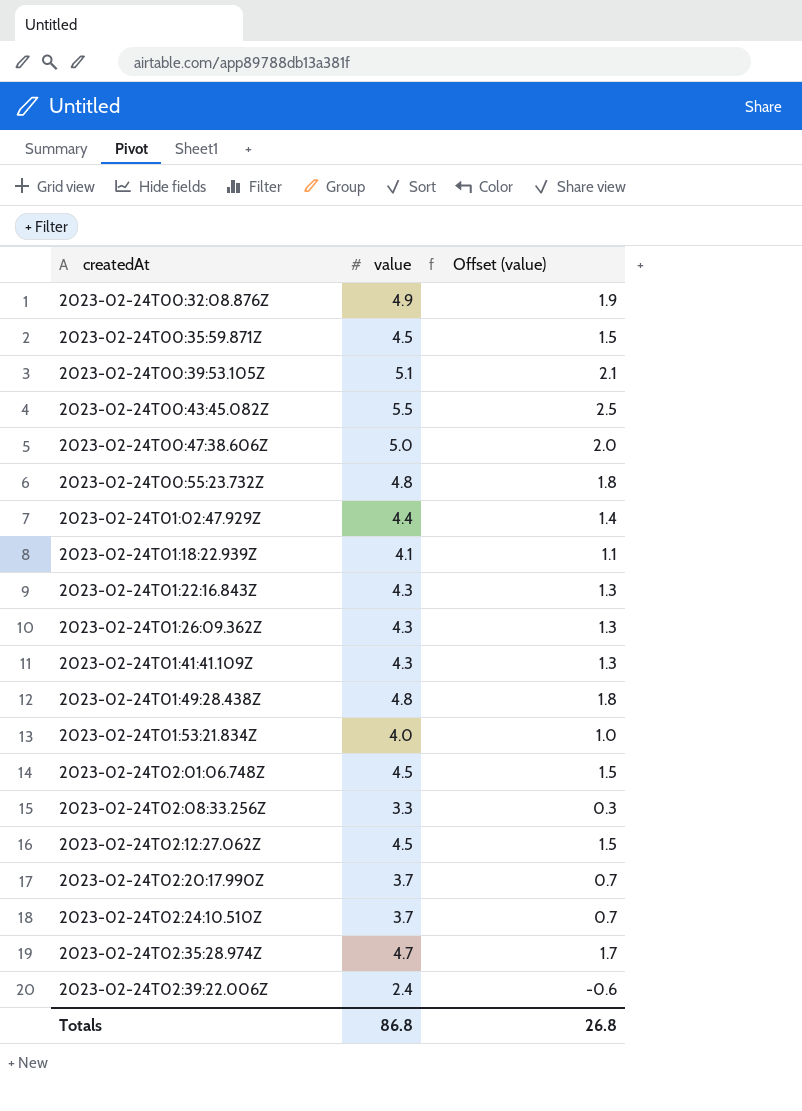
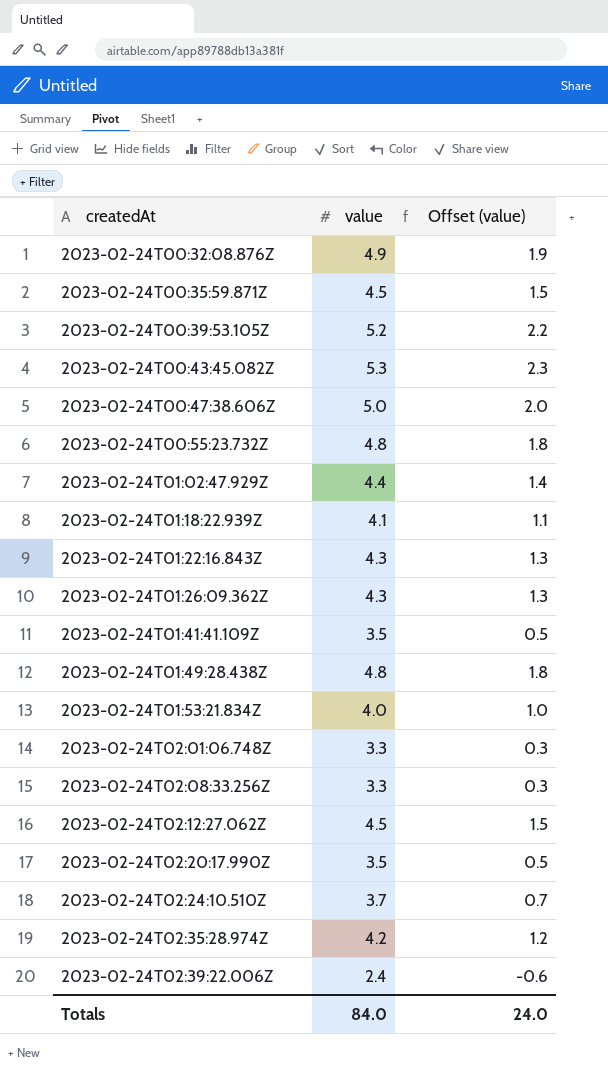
2023-02-24T00:39:53.105Z | value: 5.1 -> 5.2
2023-02-24T00:39:53.105Z | Offset (value): 2.1 -> 2.2
2023-02-24T00:43:45.082Z | value: 5.5 -> 5.3
2023-02-24T00:43:45.082Z | Offset (value): 2.5 -> 2.3
2023-02-24T01:41:41.109Z | value: 4.3 -> 3.5
2023-02-24T01:41:41.109Z | Offset (value): 1.3 -> 0.5
2023-02-24T02:01:06.748Z | value: 4.5 -> 3.3
2023-02-24T02:01:06.748Z | Offset (value): 1.5 -> 0.3
2023-02-24T02:20:17.990Z | value: 3.7 -> 3.5
2023-02-24T02:20:17.990Z | Offset (value): 0.7 -> 0.5
2023-02-24T02:35:28.974Z | value: 4.7 -> 4.2
2023-02-24T02:35:28.974Z | Offset (value): 1.7 -> 1.2
Totals | value: 86.8 -> 84.0
Totals | Offset (value): 26.8 -> 24.0

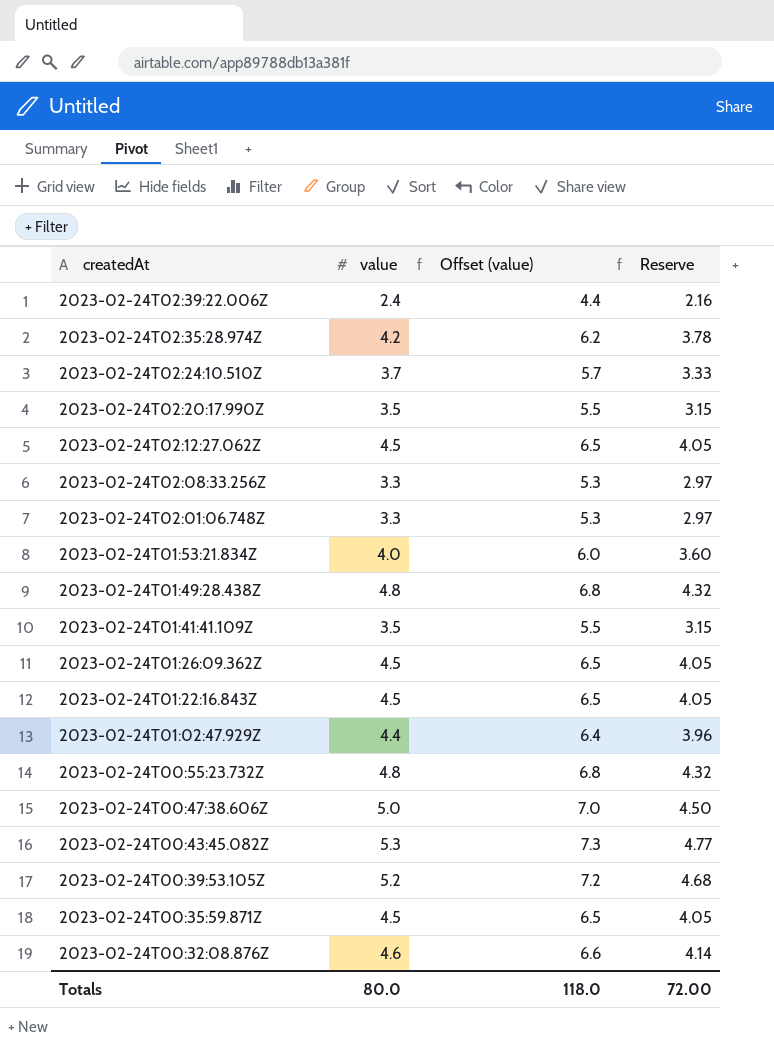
row order: createdAt ascending -> createdAt descending
column Offset (value) | formula: [value] - 3 -> [value] + 2
column Reserve | formula: none -> [value] * 0.9
row 2023-02-24T01:18:22.939Z: 4.1 | 1.1 -> none
2023-02-24T01:26:09.362Z | value: 4.3 -> 4.5
2023-02-24T01:22:16.843Z | value: 4.3 -> 4.5
2023-02-24T00:32:08.876Z | value: 4.9 -> 4.6
Totals | value: 84.0 -> 80.0
Totals | Offset (value): 24.0 -> 118.0

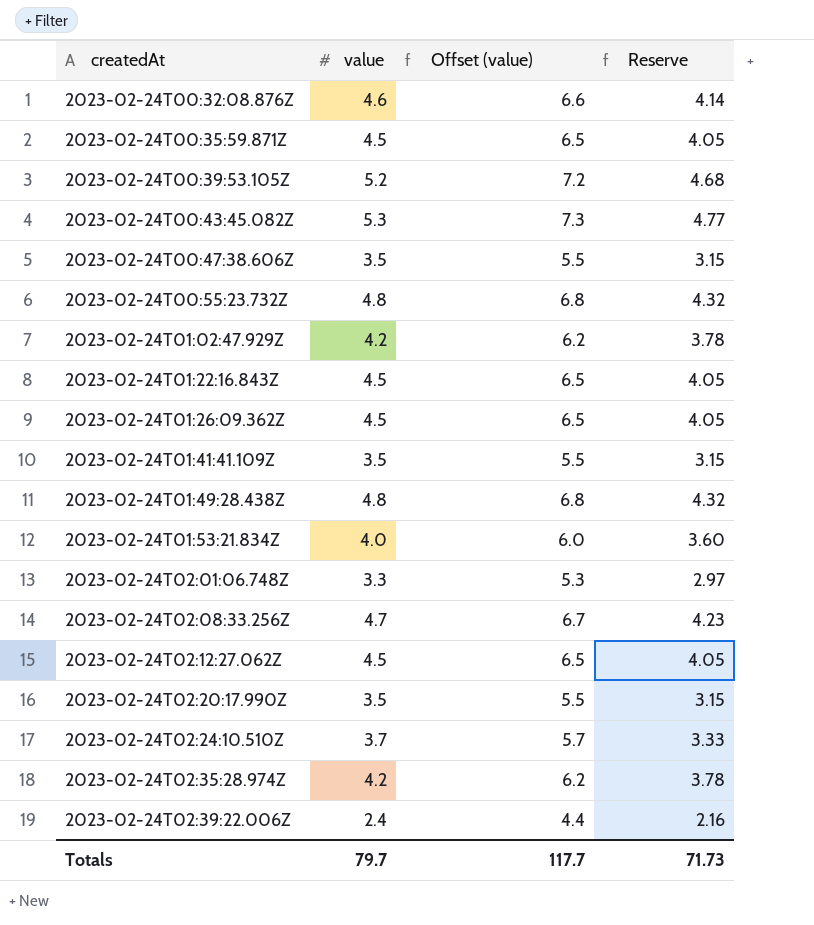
row order: createdAt descending -> createdAt ascending
2023-02-24T00:47:38.606Z | value: 5.0 -> 3.5
2023-02-24T00:47:38.606Z | Offset (value): 7.0 -> 5.5
2023-02-24T00:47:38.606Z | Reserve: 4.50 -> 3.15
2023-02-24T01:02:47.929Z | value: 4.4 -> 4.2
2023-02-24T01:02:47.929Z | Offset (value): 6.4 -> 6.2
2023-02-24T01:02:47.929Z | Reserve: 3.96 -> 3.78
2023-02-24T02:08:33.256Z | value: 3.3 -> 4.7
2023-02-24T02:08:33.256Z | Offset (value): 5.3 -> 6.7
2023-02-24T02:08:33.256Z | Reserve: 2.97 -> 4.23
Totals | value: 80.0 -> 79.7
Totals | Offset (value): 118.0 -> 117.7
Totals | Reserve: 72.00 -> 71.73

